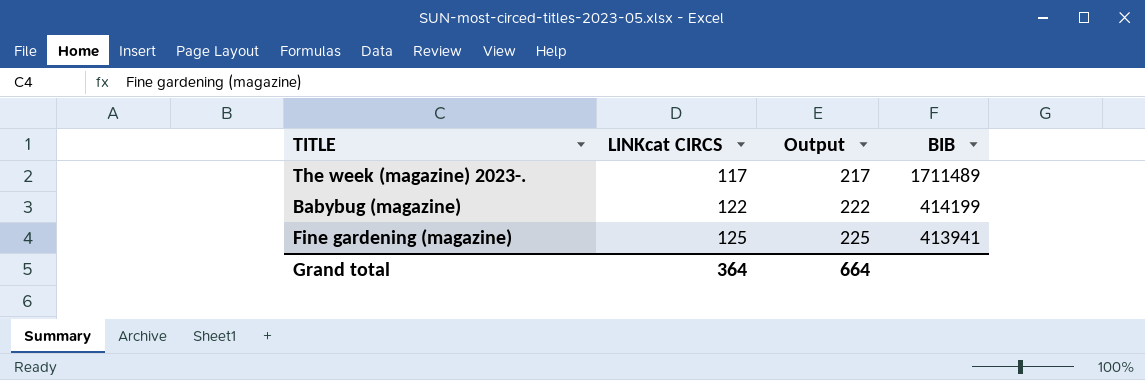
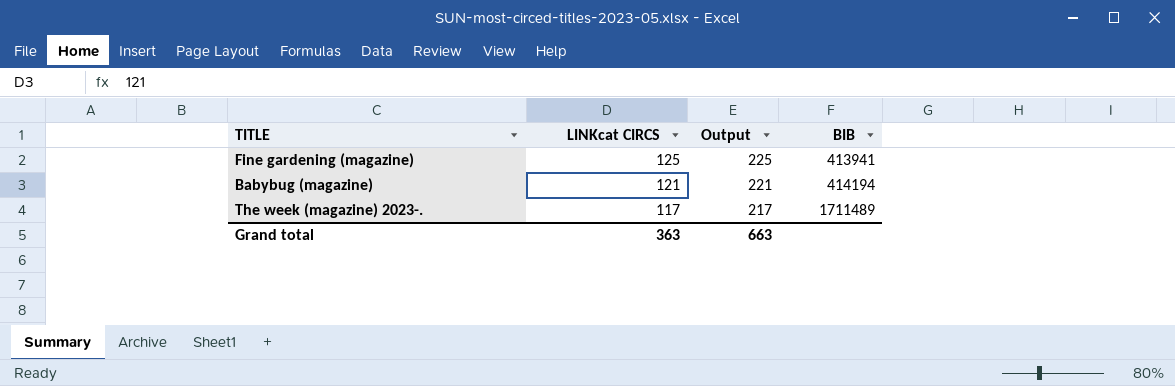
row order: LINKcat CIRCS ascending -> LINKcat CIRCS descending
Babybug (magazine) | LINKcat CIRCS: 122 -> 121
Babybug (magazine) | Output: 222 -> 221
Babybug (magazine) | BIB: 414199 -> 414194
Grand total | LINKcat CIRCS: 364 -> 363
Grand total | Output: 664 -> 663

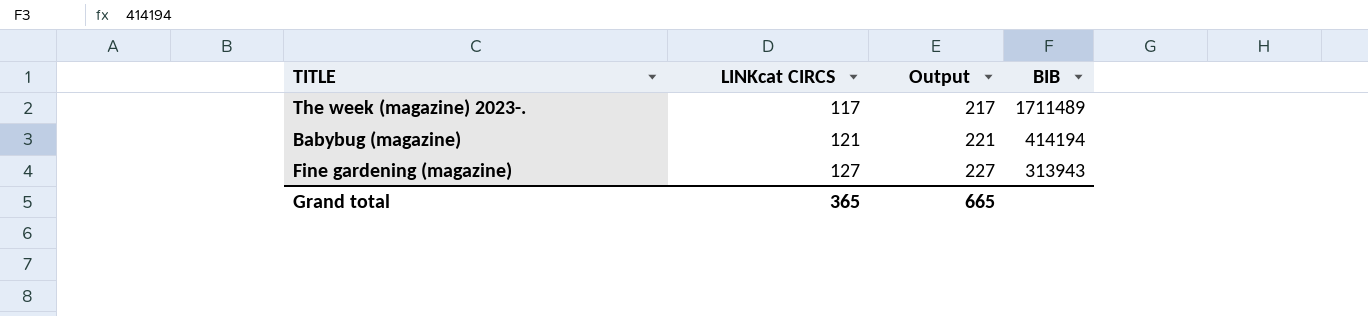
row order: LINKcat CIRCS descending -> LINKcat CIRCS ascending
Fine gardening (magazine) | LINKcat CIRCS: 125 -> 127
Fine gardening (magazine) | Output: 225 -> 227
Fine gardening (magazine) | BIB: 413941 -> 313943
Grand total | LINKcat CIRCS: 363 -> 365
Grand total | Output: 663 -> 665

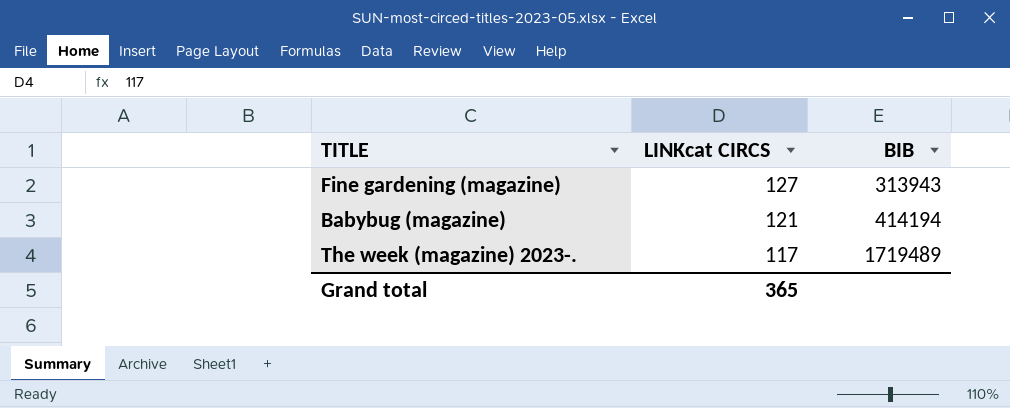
row order: LINKcat CIRCS ascending -> LINKcat CIRCS descending
column Output | formula: [LINKcat CIRCS] + 100 -> none
The week (magazine) 2023-. | BIB: 1711489 -> 1719489

